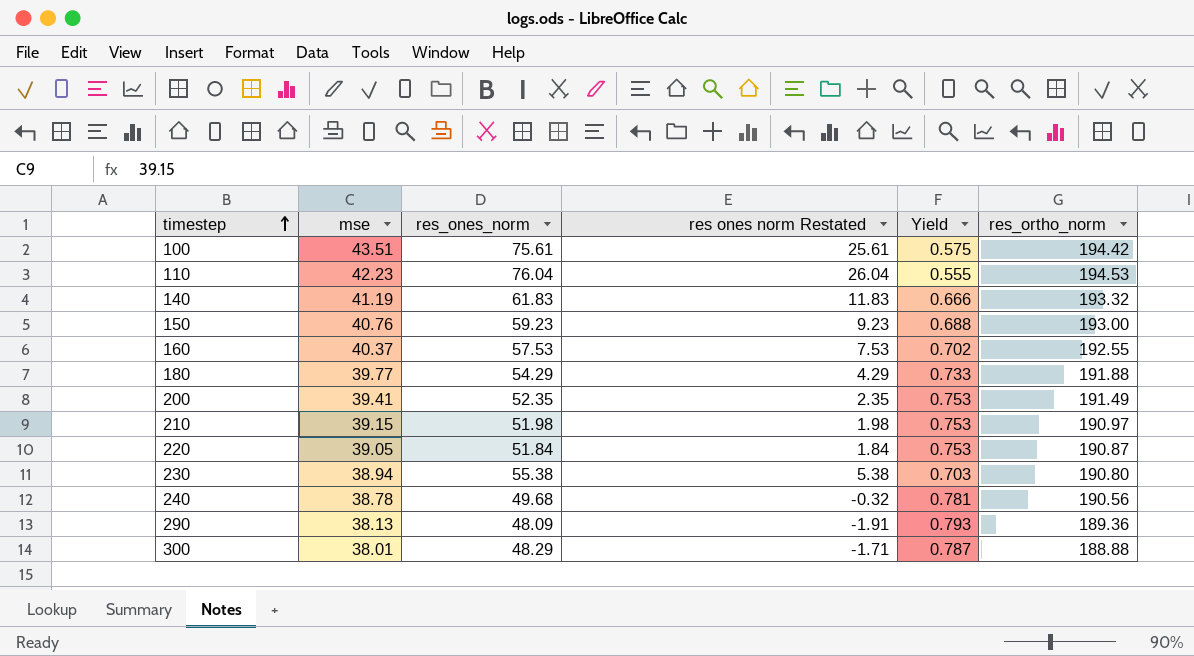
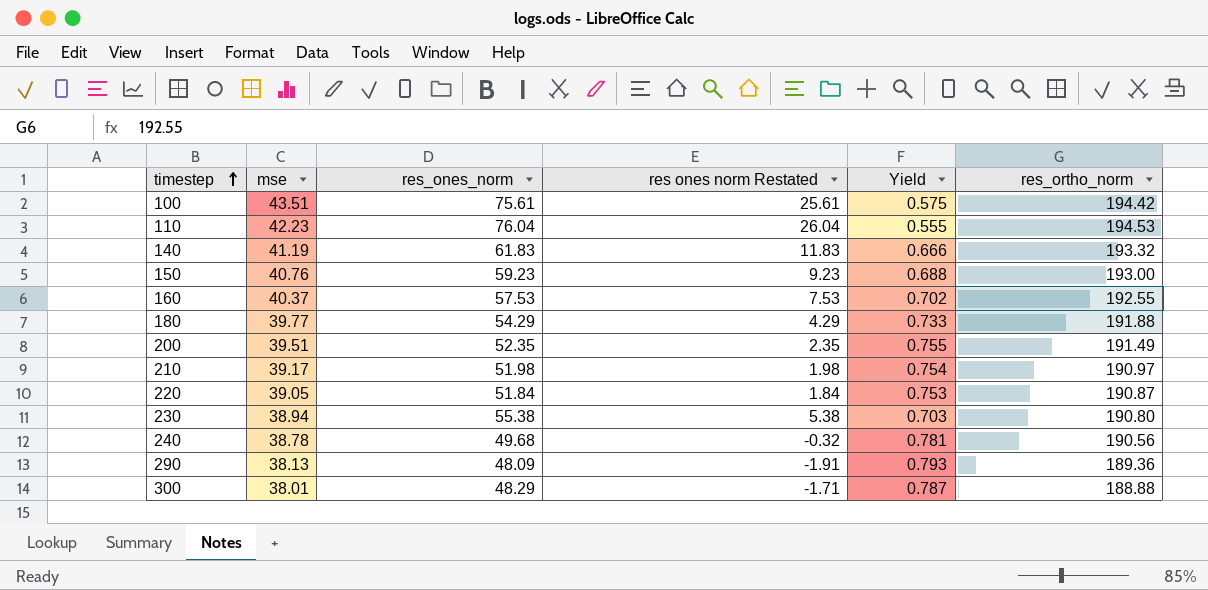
200 | mse: 39.41 -> 39.51
200 | Yield: 0.753 -> 0.755
210 | mse: 39.15 -> 39.17
210 | Yield: 0.753 -> 0.754

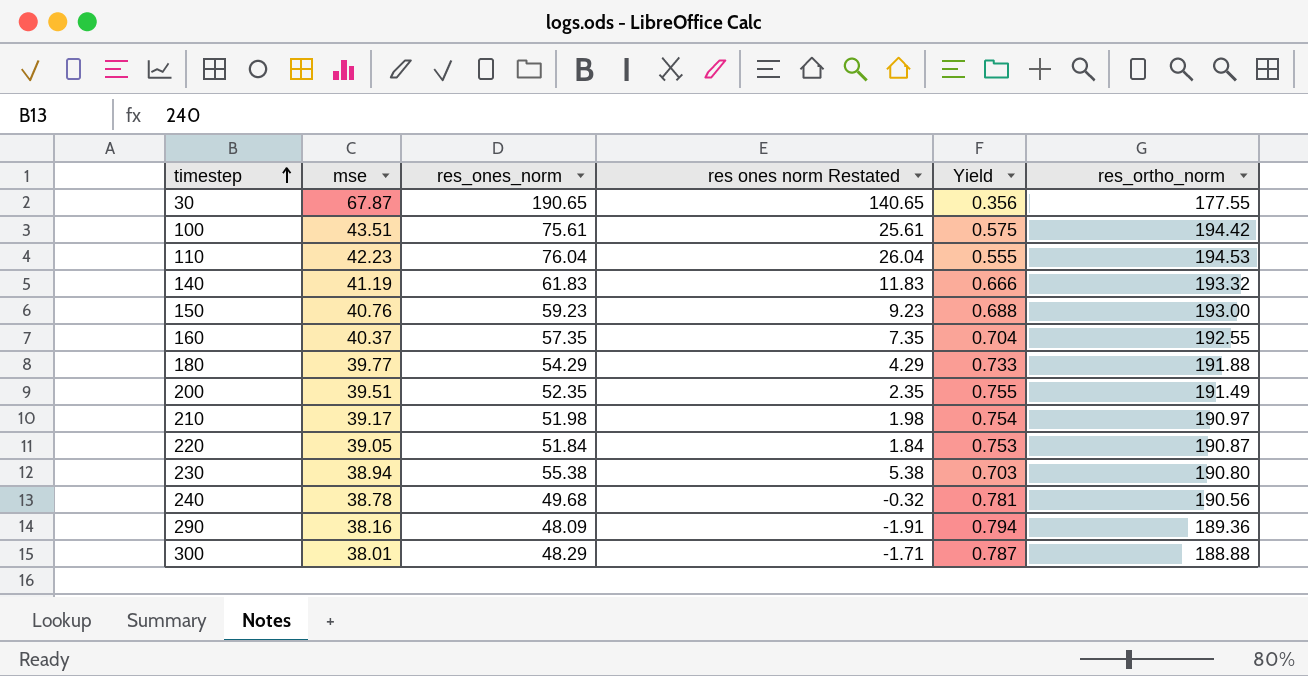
row 30: none -> 67.87 | 190.65 | 140.65 | 0.356 | 177.55
160 | res_ones_norm: 57.53 -> 57.35
160 | res ones norm Restated: 7.53 -> 7.35
160 | Yield: 0.702 -> 0.704
290 | mse: 38.13 -> 38.16
290 | Yield: 0.793 -> 0.794

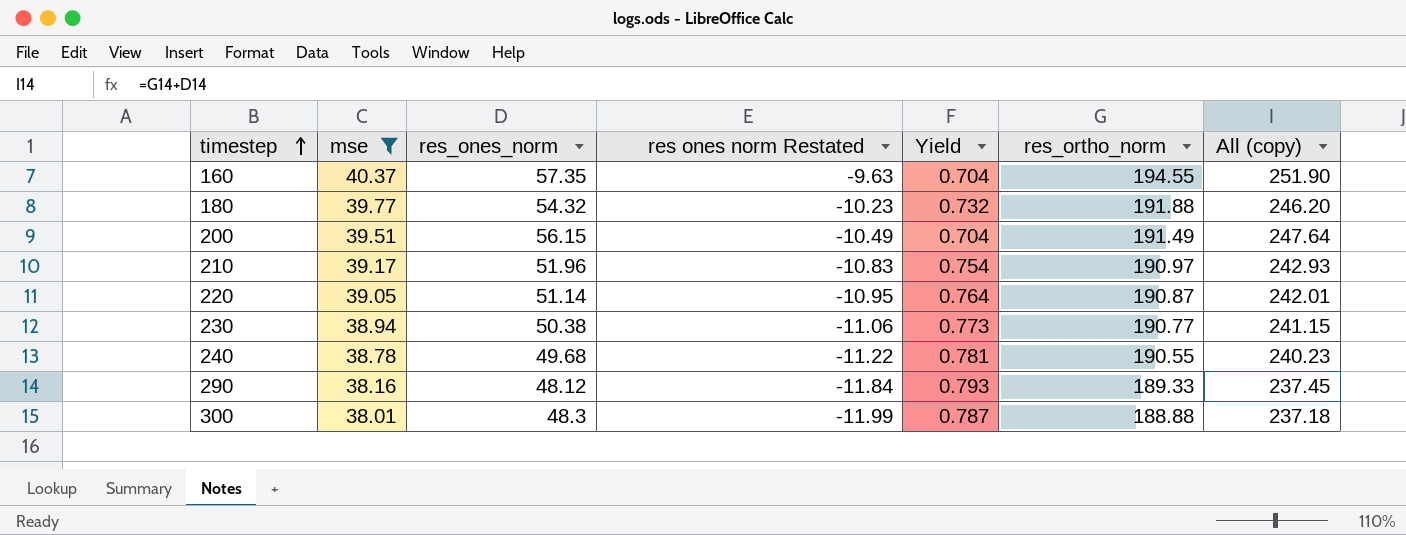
filter: none -> mse <= 40.37
column res ones norm Restated | formula: [res_ones_norm] - 50 -> [mse] - 50
column All (copy) | formula: none -> [res_ones_norm] + [res_ortho_norm]
160 | res_ortho_norm: 192.55 -> 194.55
180 | res_ones_norm: 54.29 -> 54.32
180 | Yield: 0.733 -> 0.732
200 | res_ones_norm: 52.35 -> 56.15
200 | Yield: 0.755 -> 0.704
210 | res_ones_norm: 51.98 -> 51.96
220 | res_ones_norm: 51.84 -> 51.14
220 | Yield: 0.753 -> 0.764
230 | res_ones_norm: 55.38 -> 50.38
230 | Yield: 0.703 -> 0.773
230 | res_ortho_norm: 190.80 -> 190.77
240 | res_ortho_norm: 190.56 -> 190.55
290 | res_ones_norm: 48.09 -> 48.12
290 | Yield: 0.794 -> 0.793
290 | res_ortho_norm: 189.36 -> 189.33
300 | res_ones_norm: 48.29 -> 48.3

